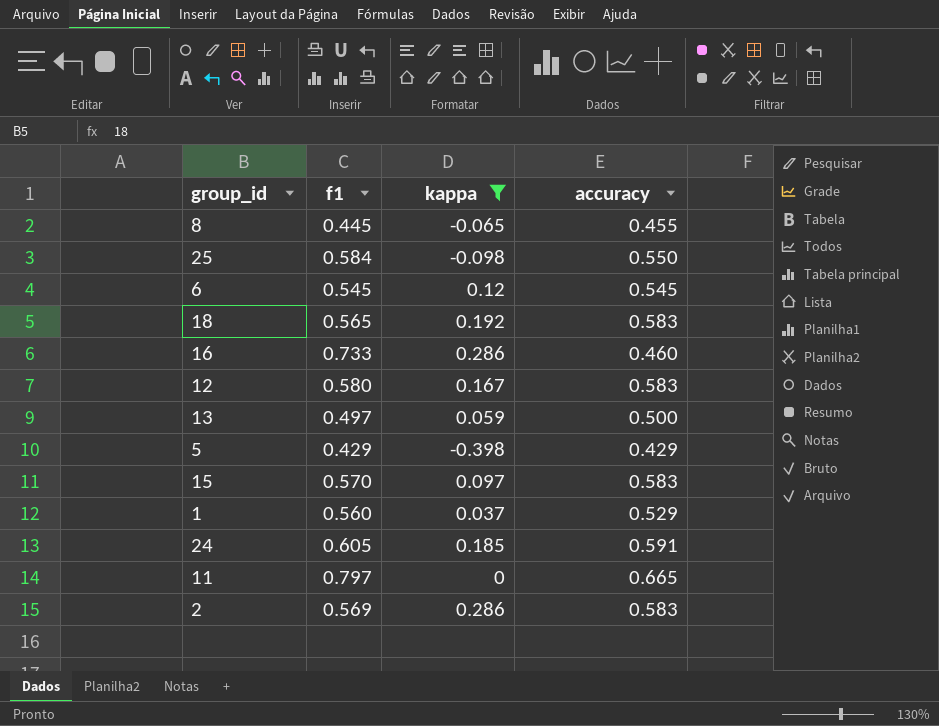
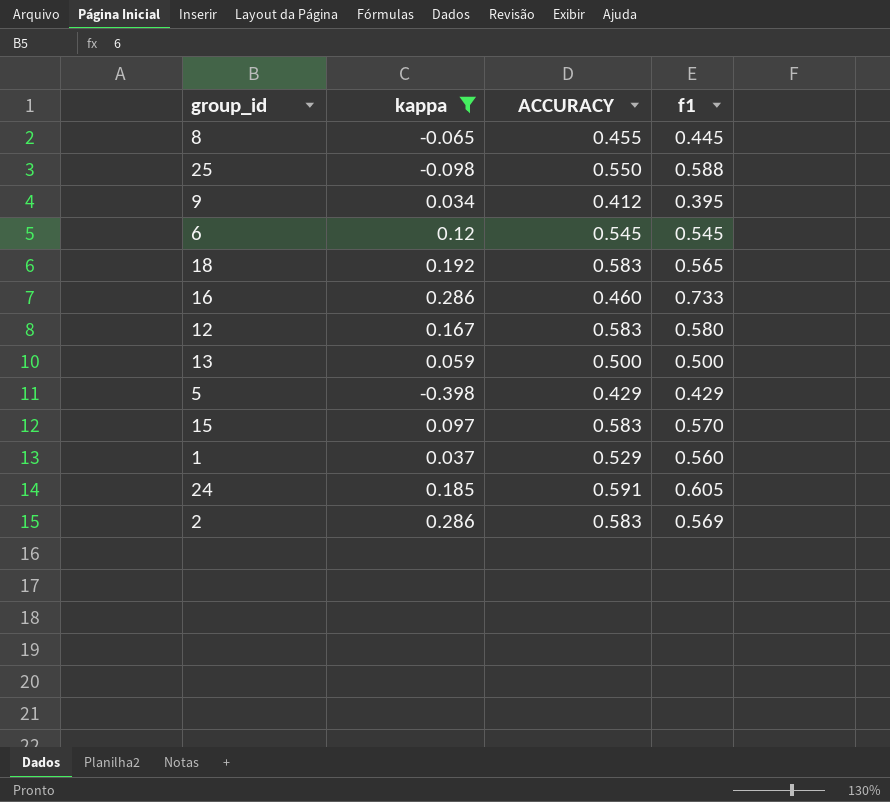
column name: accuracy -> ACCURACY
column f1 | position: 2 -> 4
row 11: 0.797 | 0 | 0.665 -> none
25 | f1: 0.584 -> 0.588
row 9: none -> 0.034 | 0.412 | 0.395
13 | f1: 0.497 -> 0.500

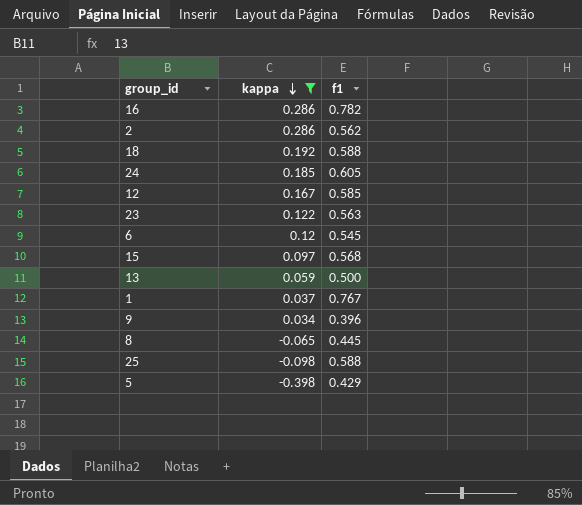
row order: none -> kappa descending
column ACCURACY | position: 3 -> none
16 | f1: 0.733 -> 0.782
2 | f1: 0.569 -> 0.562
18 | f1: 0.565 -> 0.588
12 | f1: 0.580 -> 0.585
row 23: none -> 0.122 | 0.563
15 | f1: 0.570 -> 0.568
1 | f1: 0.560 -> 0.767
9 | f1: 0.395 -> 0.396

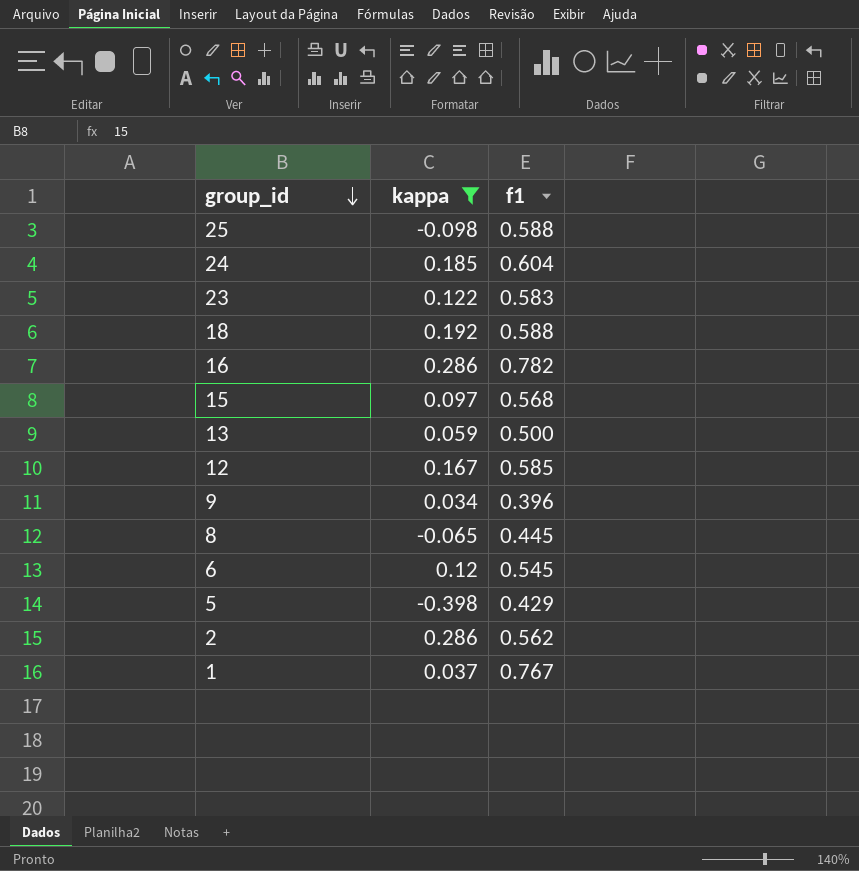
row order: kappa descending -> group_id descending
24 | f1: 0.605 -> 0.604
23 | f1: 0.563 -> 0.583

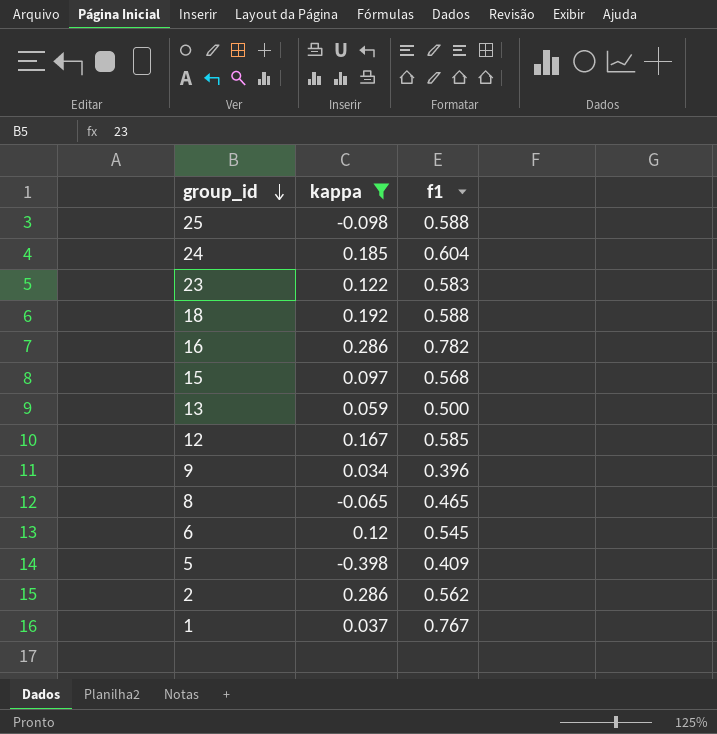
8 | f1: 0.445 -> 0.465
5 | f1: 0.429 -> 0.409

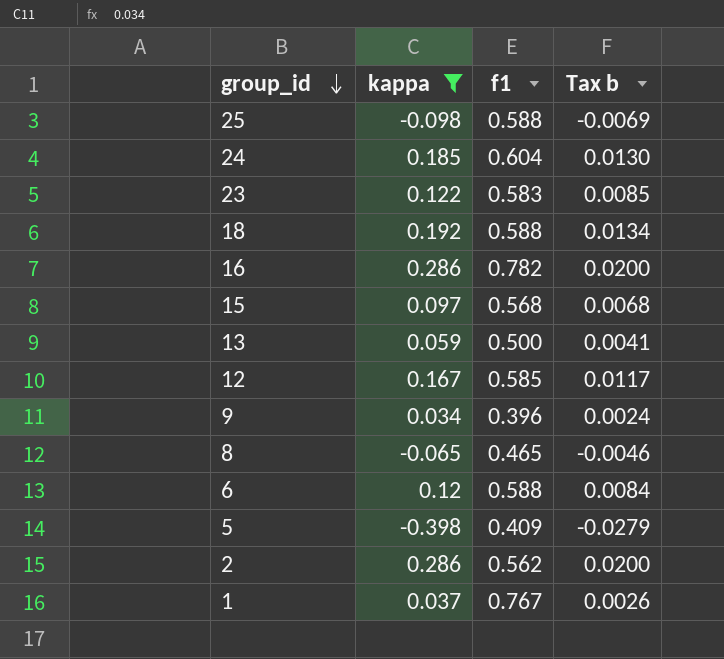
column Tax b | formula: none -> [kappa] * 0.07
6 | f1: 0.545 -> 0.588

